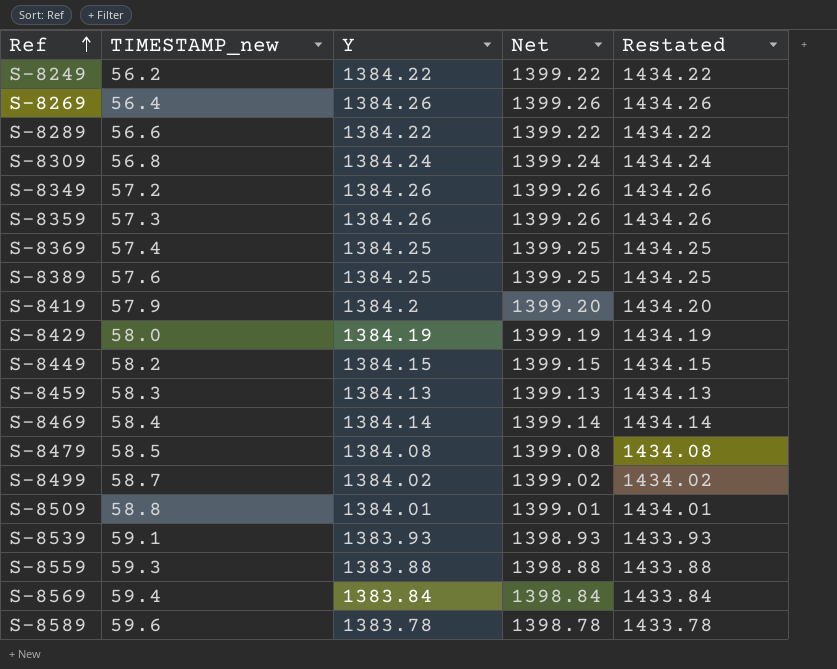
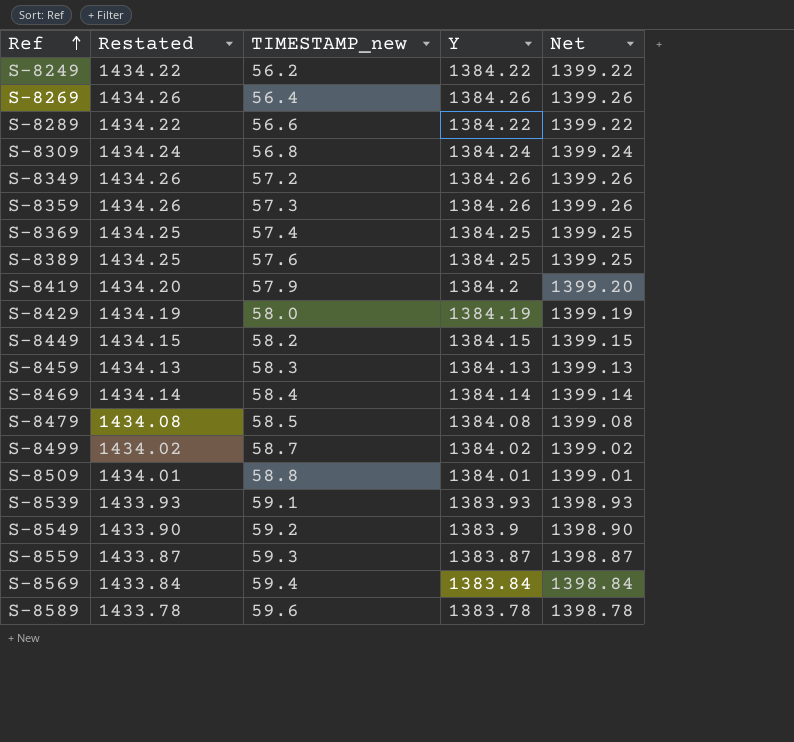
column Restated | position: 5 -> 2
row S-8549: none -> 1433.90 | 59.2 | 1383.9 | 1398.90
S-8559 | Restated: 1433.88 -> 1433.87
S-8559 | Y: 1383.88 -> 1383.87
S-8559 | Net: 1398.88 -> 1398.87

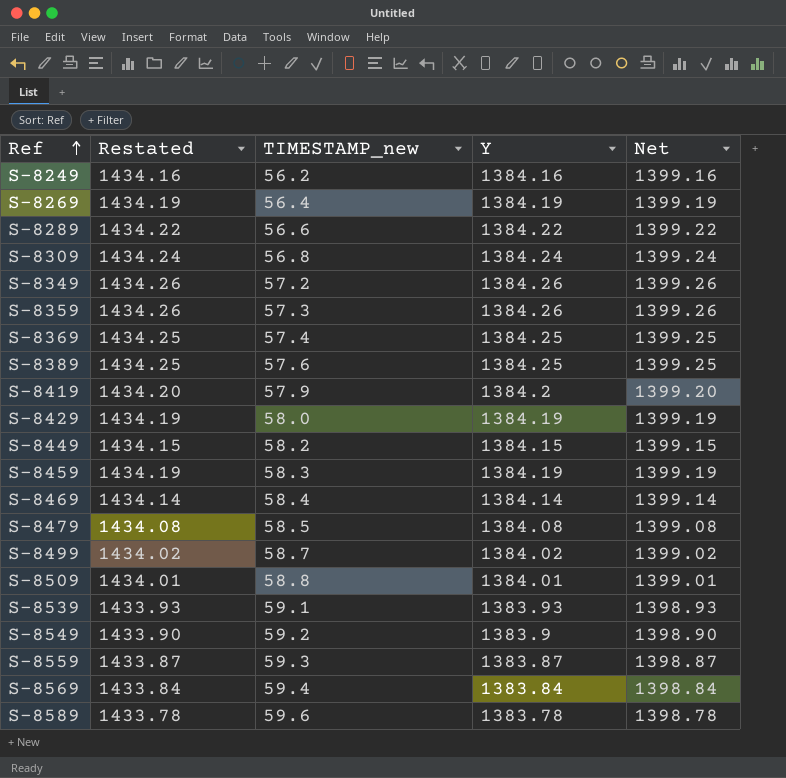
S-8249 | Restated: 1434.22 -> 1434.16
S-8249 | Y: 1384.22 -> 1384.16
S-8249 | Net: 1399.22 -> 1399.16
S-8269 | Restated: 1434.26 -> 1434.19
S-8269 | Y: 1384.26 -> 1384.19
S-8269 | Net: 1399.26 -> 1399.19
S-8459 | Restated: 1434.13 -> 1434.19
S-8459 | Y: 1384.13 -> 1384.19
S-8459 | Net: 1399.13 -> 1399.19

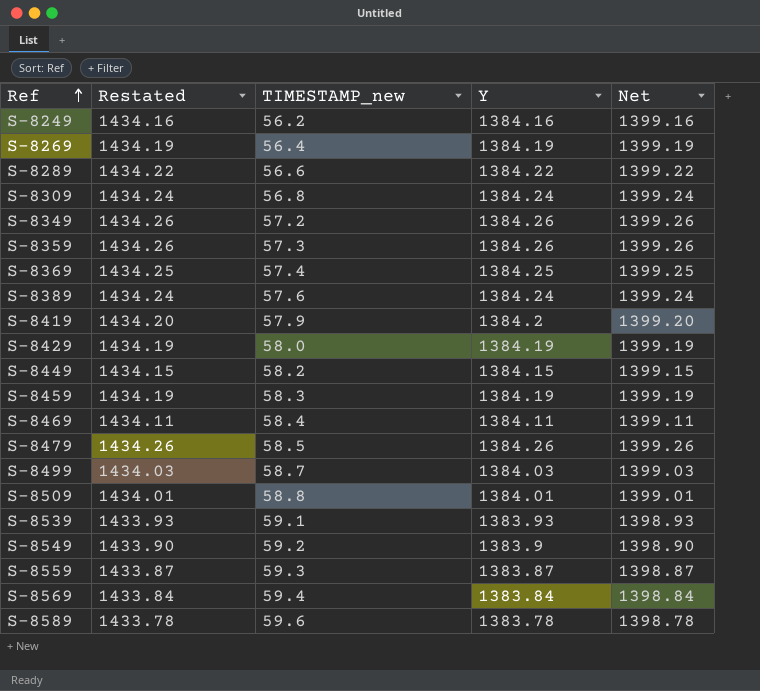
S-8389 | Restated: 1434.25 -> 1434.24
S-8389 | Y: 1384.25 -> 1384.24
S-8389 | Net: 1399.25 -> 1399.24
S-8469 | Restated: 1434.14 -> 1434.11
S-8469 | Y: 1384.14 -> 1384.11
S-8469 | Net: 1399.14 -> 1399.11
S-8479 | Restated: 1434.08 -> 1434.26
S-8479 | Y: 1384.08 -> 1384.26
S-8479 | Net: 1399.08 -> 1399.26
S-8499 | Restated: 1434.02 -> 1434.03
S-8499 | Y: 1384.02 -> 1384.03
S-8499 | Net: 1399.02 -> 1399.03

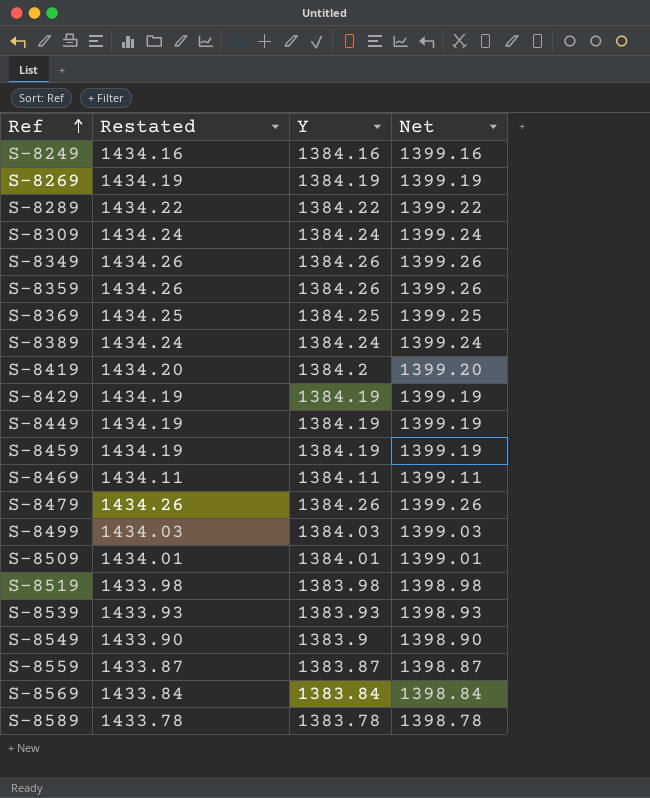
column TIMESTAMP_new | position: 3 -> none
S-8449 | Restated: 1434.15 -> 1434.19
S-8449 | Y: 1384.15 -> 1384.19
S-8449 | Net: 1399.15 -> 1399.19
row S-8519: none -> 1433.98 | 1383.98 | 1398.98

